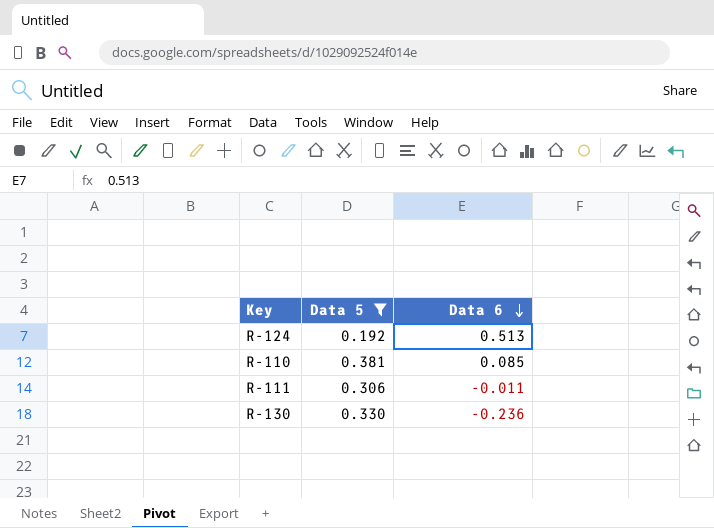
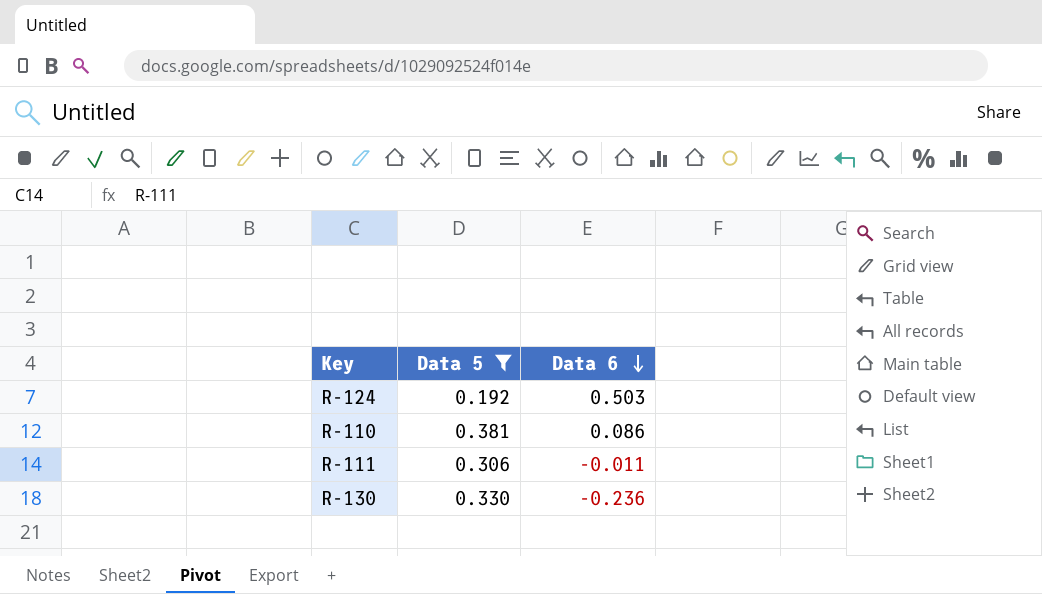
R-124 | Data 6: 0.513 -> 0.503
R-110 | Data 6: 0.085 -> 0.086

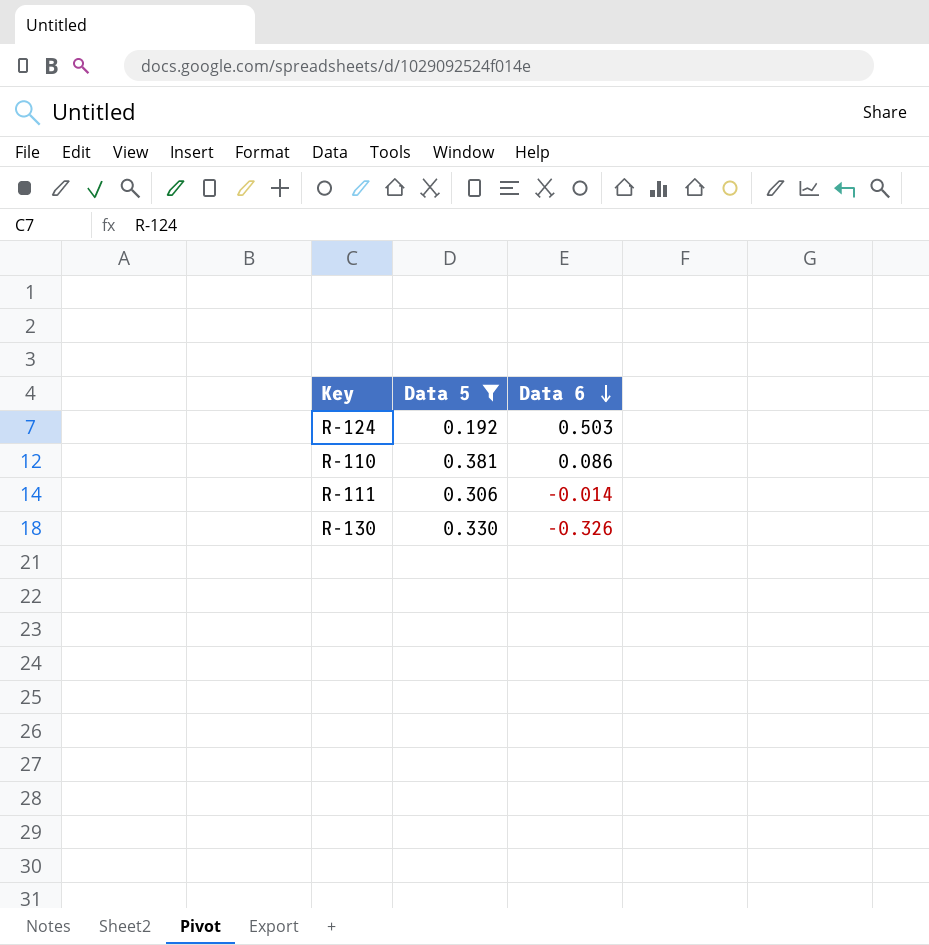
R-111 | Data 6: -0.011 -> -0.014
R-130 | Data 6: -0.236 -> -0.326

